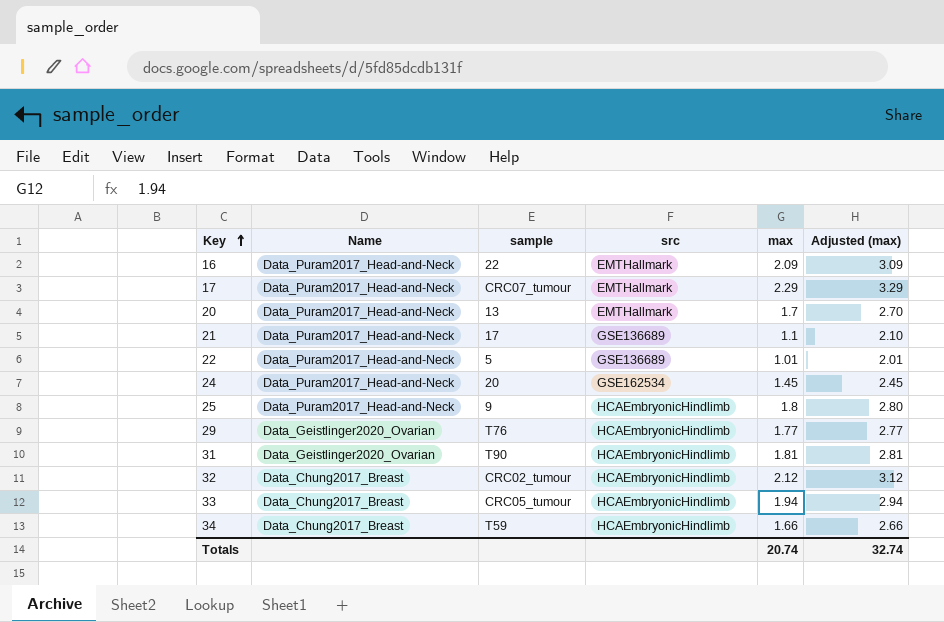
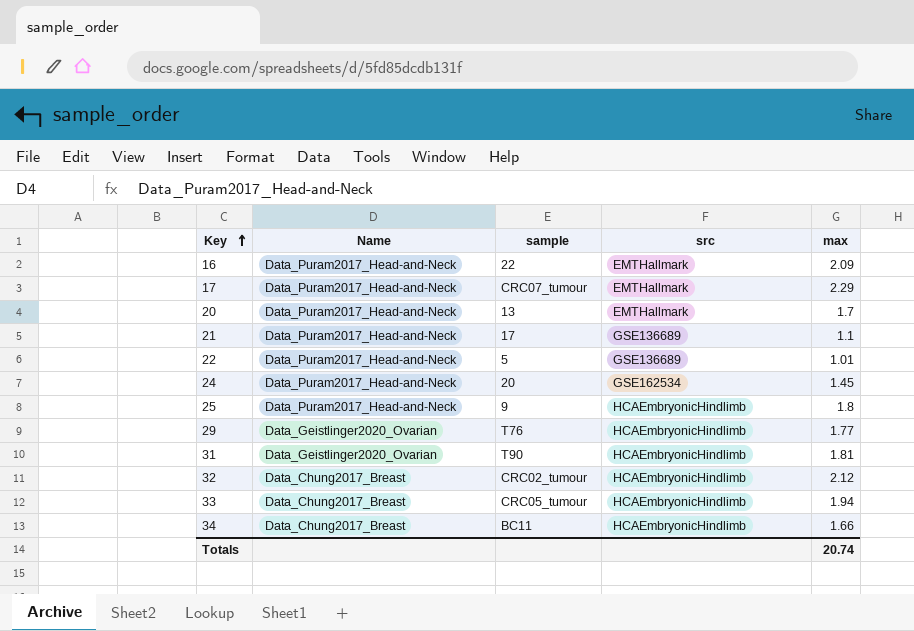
column Adjusted (max) | formula: [max] + 1 -> none
34 | sample: T59 -> BC11

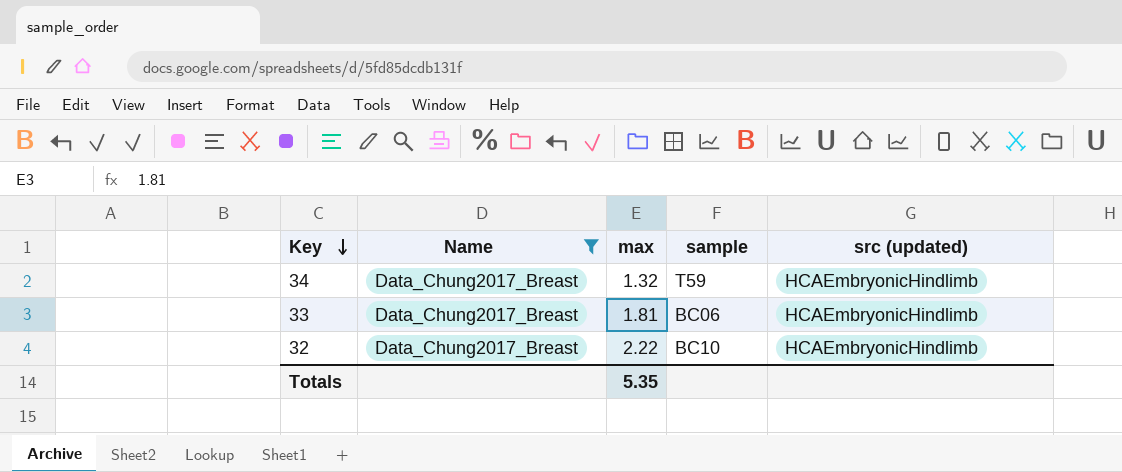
filter: none -> Name = Data_Chung2017_Breast
row order: Key ascending -> Key descending
column max | position: 5 -> 3
column name: src -> src (updated)
34 | max: 1.66 -> 1.32
34 | sample: BC11 -> T59
33 | max: 1.94 -> 1.81
33 | sample: CRC05_tumour -> BC06
32 | max: 2.12 -> 2.22
32 | sample: CRC02_tumour -> BC10
Totals | max: 20.74 -> 5.35

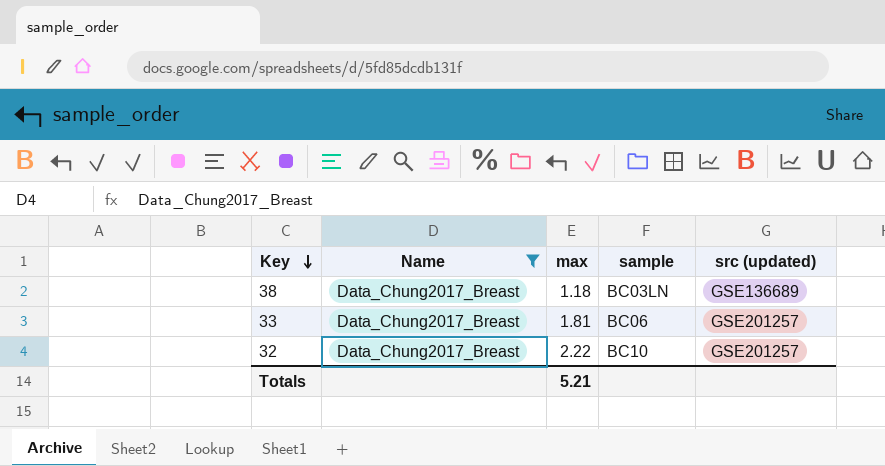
row 34: Data_Chung2017_Breast | 1.32 | T59 | HCAEmbryonicHindlimb -> none
row 38: none -> Data_Chung2017_Breast | 1.18 | BC03LN | GSE136689
33 | src (updated): HCAEmbryonicHindlimb -> GSE201257
32 | src (updated): HCAEmbryonicHindlimb -> GSE201257
Totals | max: 5.35 -> 5.21

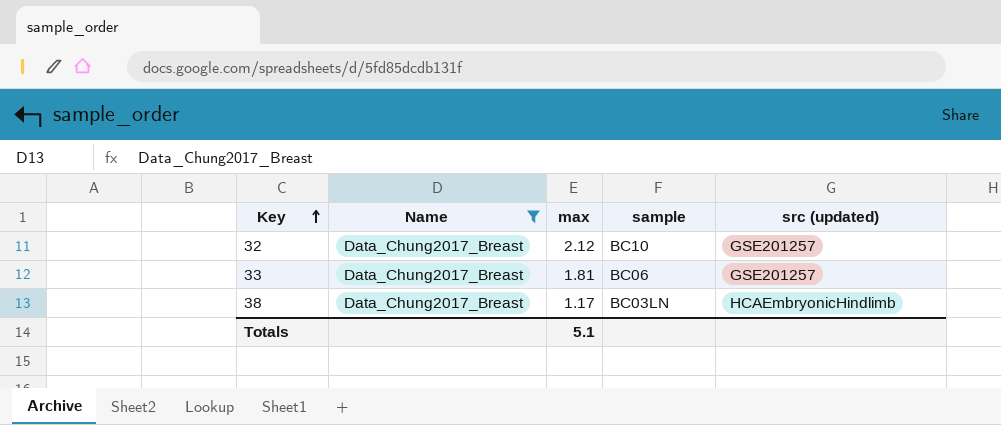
row order: Key descending -> Key ascending
32 | max: 2.22 -> 2.12
38 | max: 1.18 -> 1.17
38 | src (updated): GSE136689 -> HCAEmbryonicHindlimb
Totals | max: 5.21 -> 5.1

